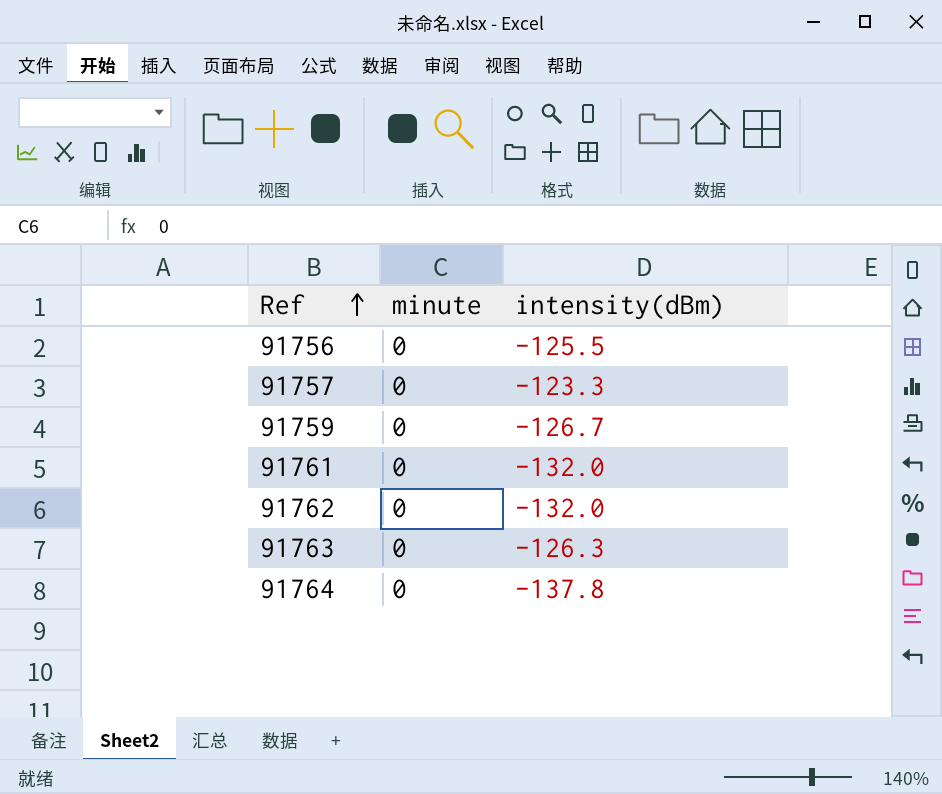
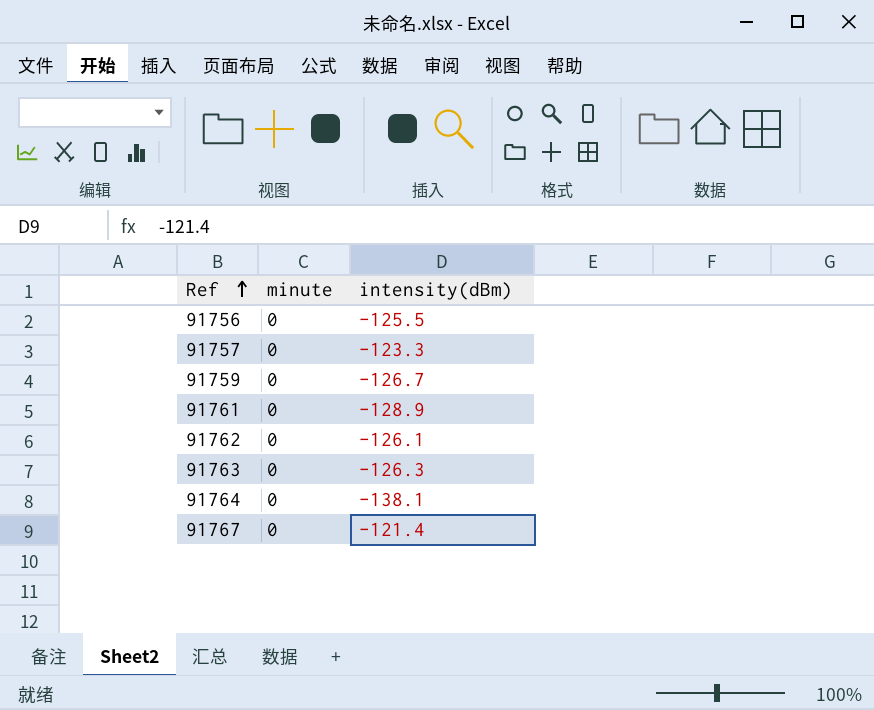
91761 | intensity(dBm): -132.0 -> -128.9
91762 | intensity(dBm): -132.0 -> -126.1
91764 | intensity(dBm): -137.8 -> -138.1
row 91767: none -> 0 | -121.4

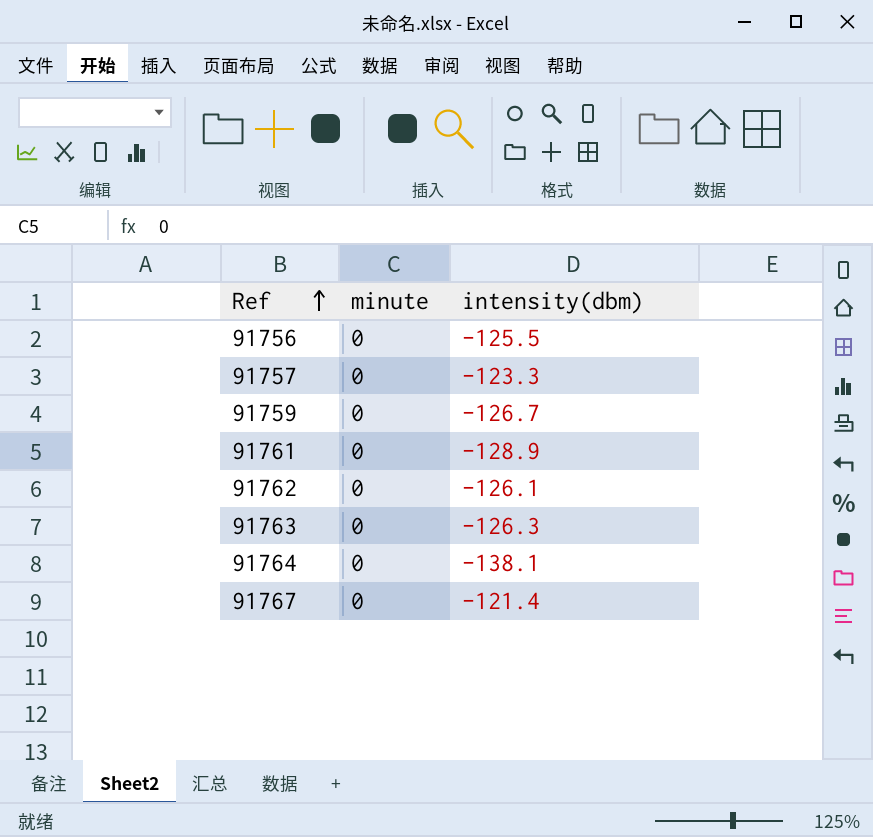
column name: intensity(dBm) -> intensity(dbm)

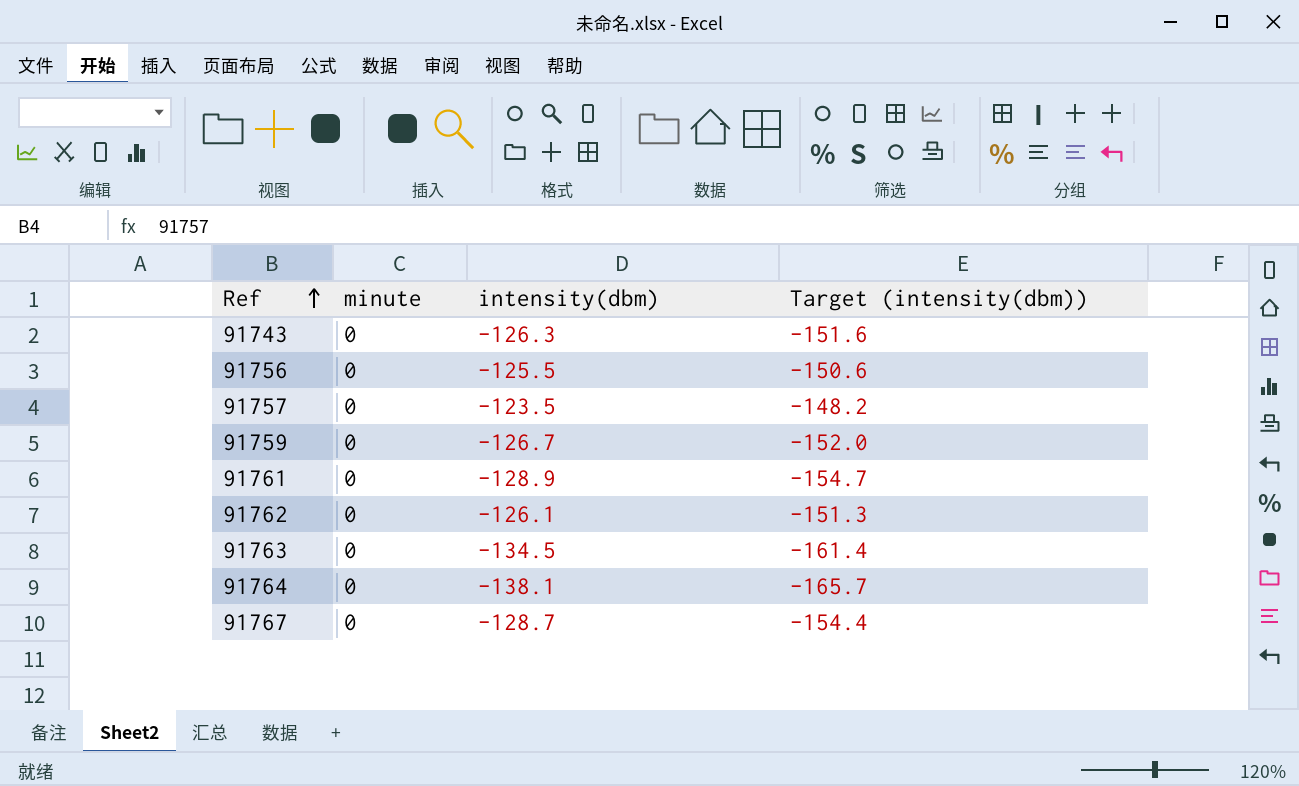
column Target (intensity(dbm)) | formula: none -> [intensity(dbm)] * 1.2
row 91743: none -> 0 | -126.3 | -151.6
91757 | intensity(dbm): -123.3 -> -123.5
91763 | intensity(dbm): -126.3 -> -134.5
91767 | intensity(dbm): -121.4 -> -128.7

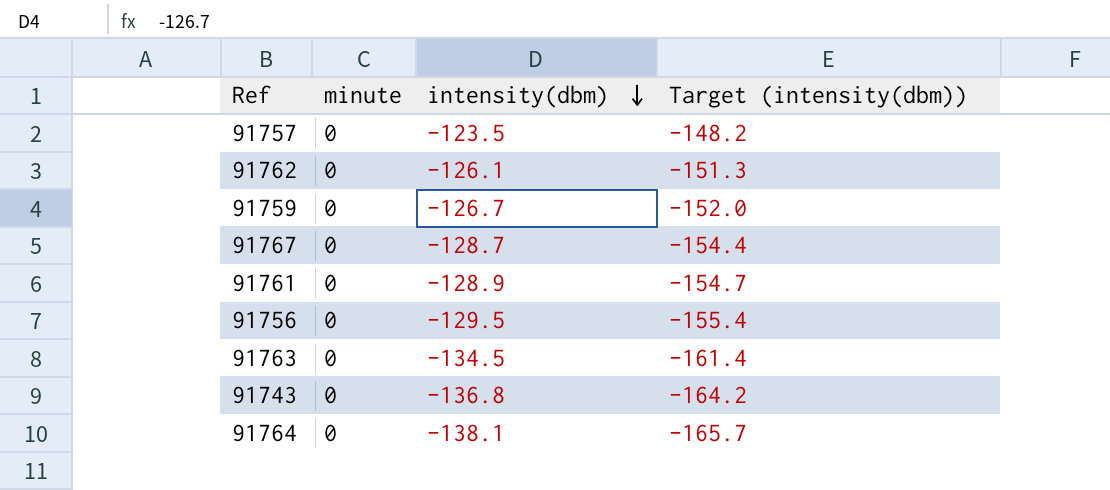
row order: Ref ascending -> intensity(dbm) descending
91756 | intensity(dbm): -125.5 -> -129.5
91756 | Target (intensity(dbm)): -150.6 -> -155.4
91743 | intensity(dbm): -126.3 -> -136.8
91743 | Target (intensity(dbm)): -151.6 -> -164.2

